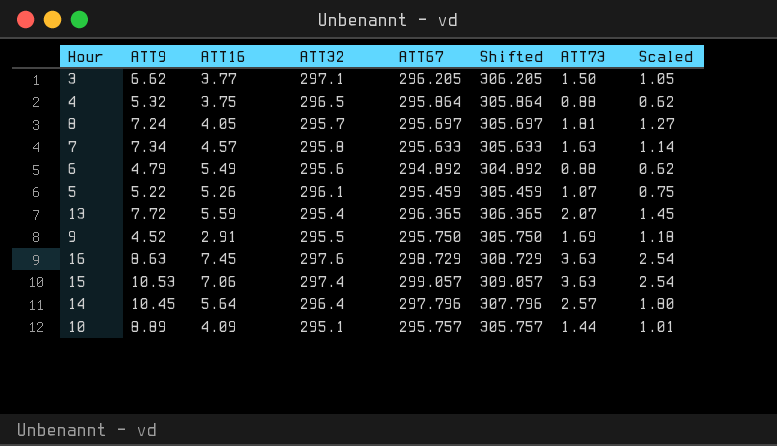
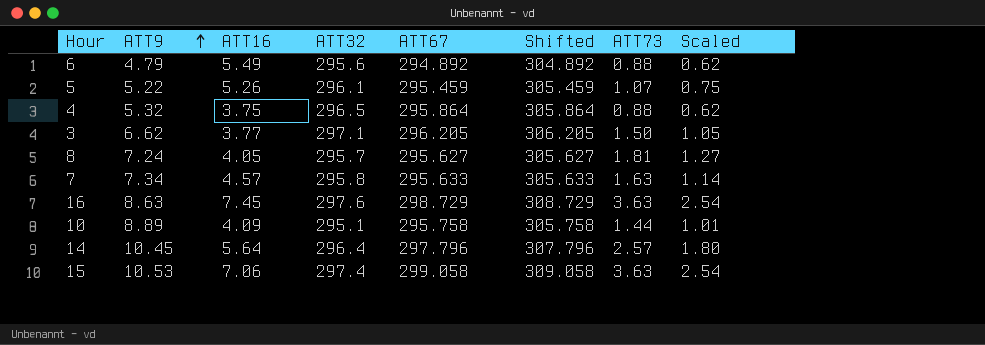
row order: none -> ATT9 ascending
row 13: 7.72 | 5.59 | 295.4 | 296.365 | 306.365 | 2.07 | 1.45 -> none
row 9: 4.52 | 2.91 | 295.5 | 295.750 | 305.750 | 1.69 | 1.18 -> none
8 | ATT67: 295.697 -> 295.627
8 | Shifted: 305.697 -> 305.627
10 | ATT67: 295.757 -> 295.758
10 | Shifted: 305.757 -> 305.758
15 | ATT67: 299.057 -> 299.058
15 | Shifted: 309.057 -> 309.058

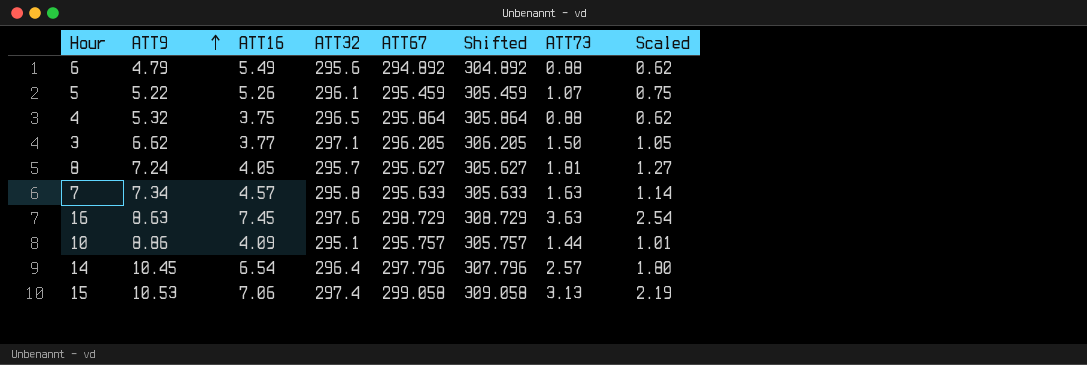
10 | ATT9: 8.89 -> 8.86
10 | ATT67: 295.758 -> 295.757
10 | Shifted: 305.758 -> 305.757
14 | ATT16: 5.64 -> 6.54
15 | ATT73: 3.63 -> 3.13
15 | Scaled: 2.54 -> 2.19

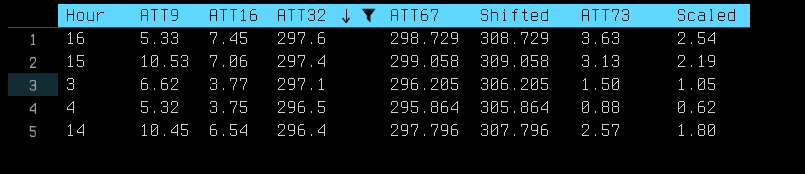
filter: none -> ATT32 >= 296.4
row order: ATT9 ascending -> ATT32 descending
16 | ATT9: 8.63 -> 5.33

